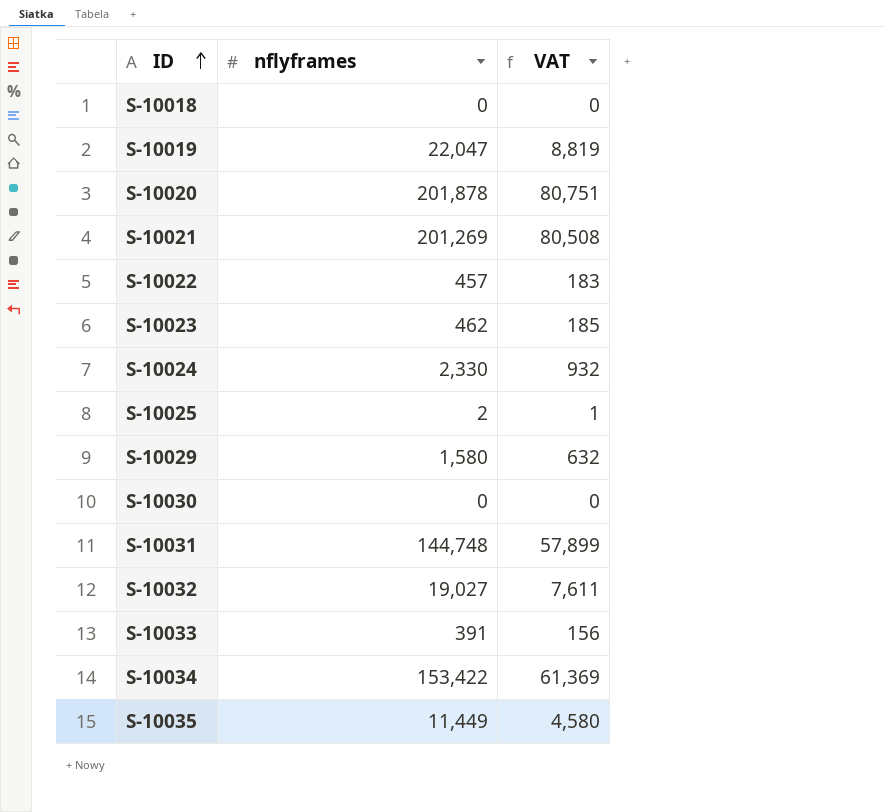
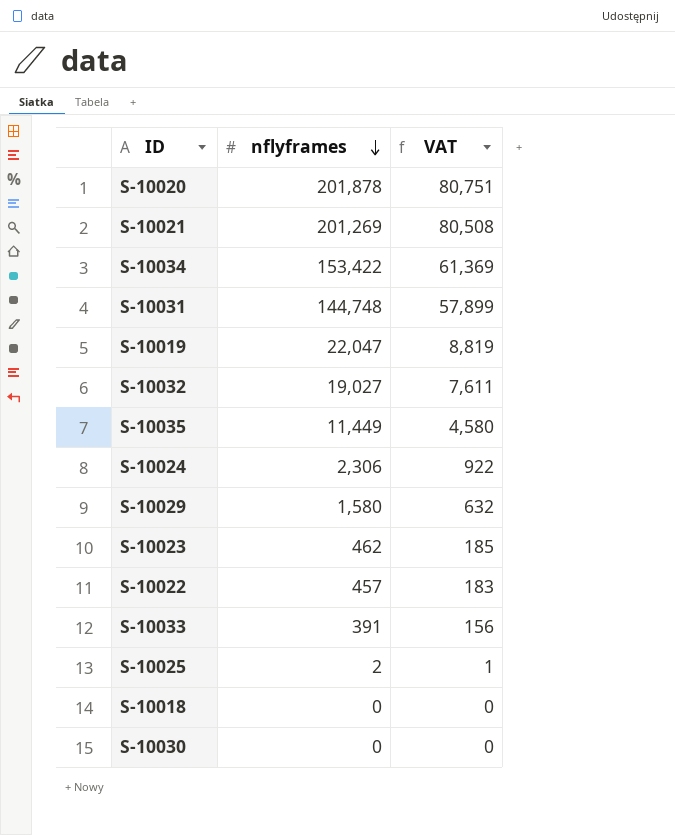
row order: ID ascending -> nflyframes descending
S-10024 | nflyframes: 2,330 -> 2,306
S-10024 | VAT: 932 -> 922

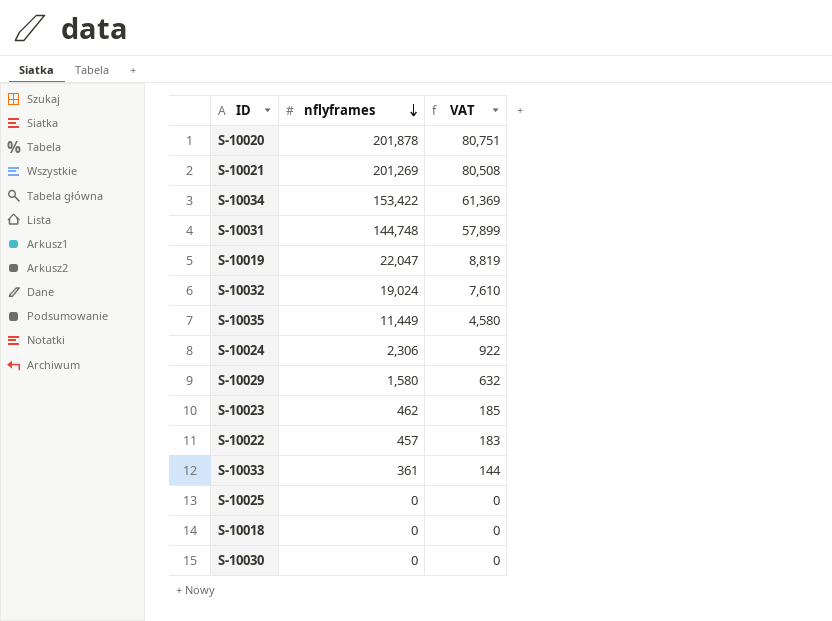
S-10032 | nflyframes: 19,027 -> 19,024
S-10032 | VAT: 7,611 -> 7,610
S-10033 | nflyframes: 391 -> 361
S-10033 | VAT: 156 -> 144
S-10025 | nflyframes: 2 -> 0
S-10025 | VAT: 1 -> 0

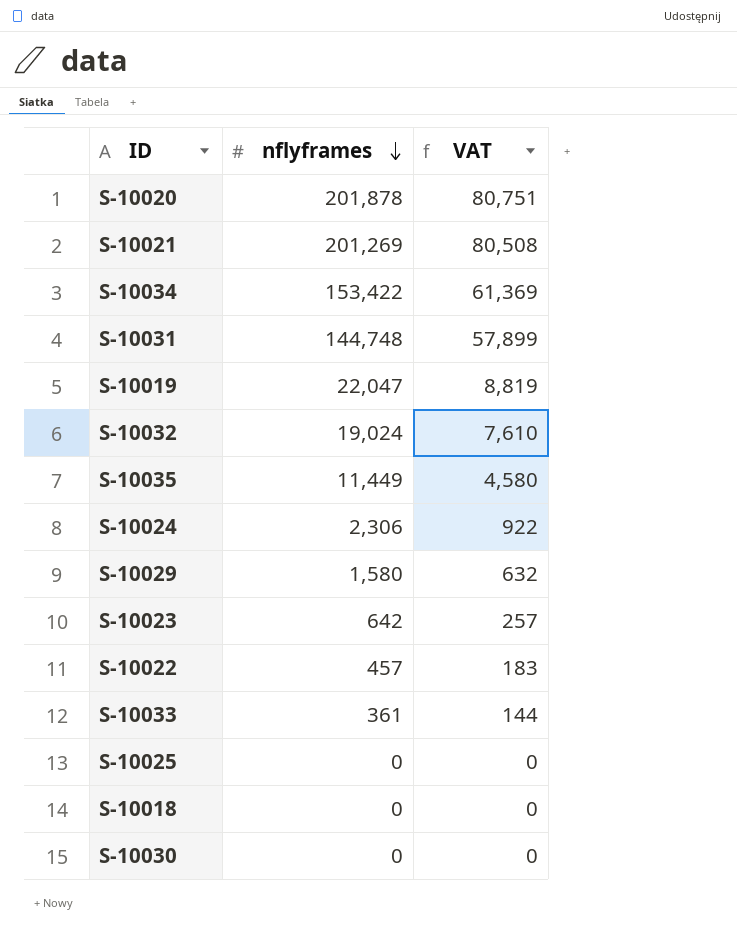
S-10023 | nflyframes: 462 -> 642
S-10023 | VAT: 185 -> 257

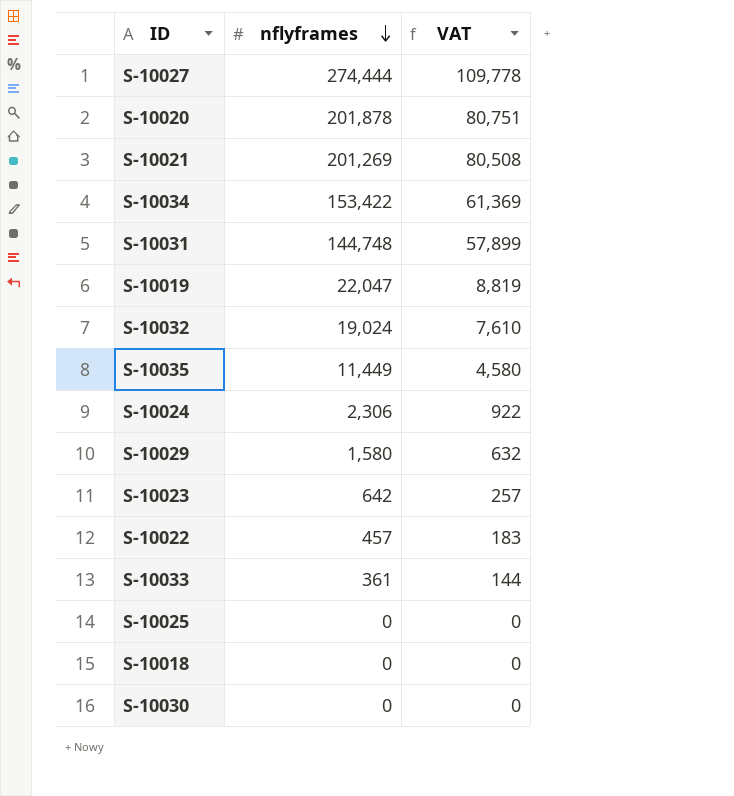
row S-10027: none -> 274,444 | 109,778

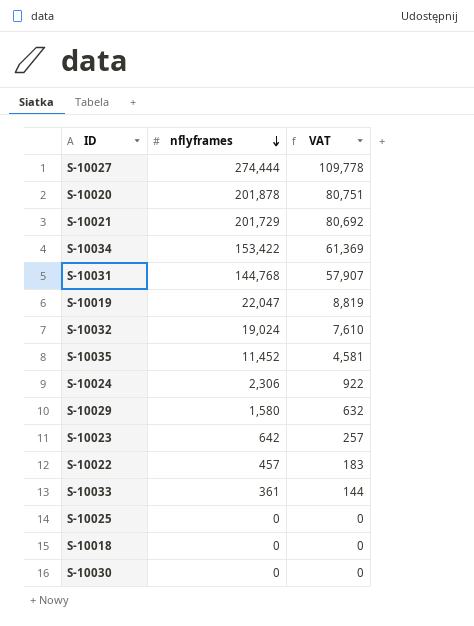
S-10021 | nflyframes: 201,269 -> 201,729
S-10021 | VAT: 80,508 -> 80,692
S-10031 | nflyframes: 144,748 -> 144,768
S-10031 | VAT: 57,899 -> 57,907
S-10035 | nflyframes: 11,449 -> 11,452
S-10035 | VAT: 4,580 -> 4,581

